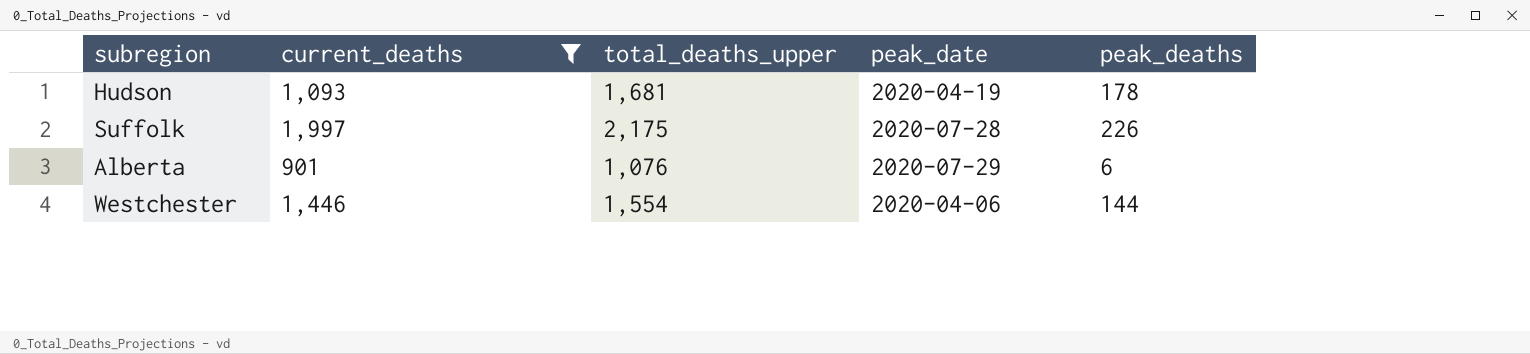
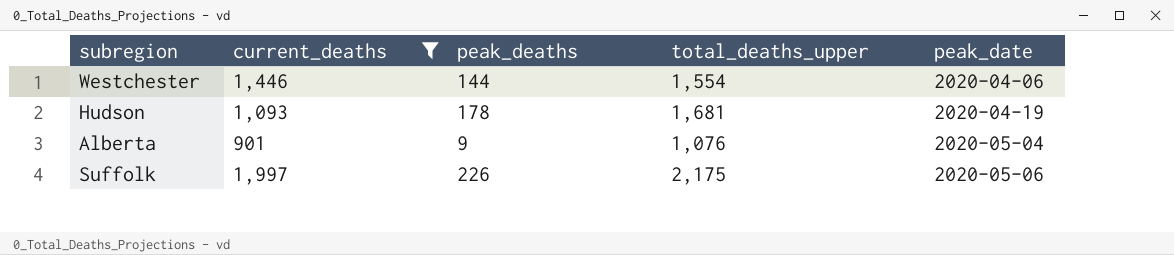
row order: none -> peak_date ascending
column peak_deaths | position: 5 -> 3
Alberta | peak_deaths: 6 -> 9
Alberta | peak_date: 2020-07-29 -> 2020-05-04
Suffolk | peak_date: 2020-07-28 -> 2020-05-06

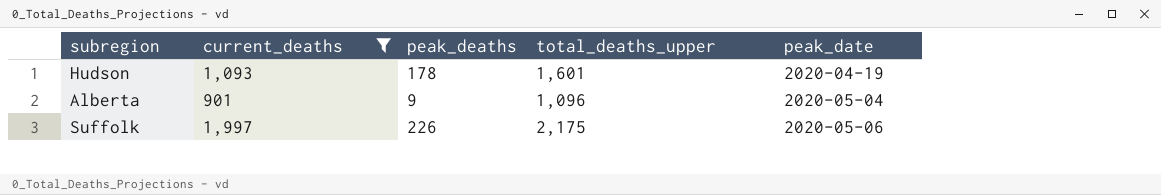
row Westchester: 1,446 | 144 | 1,554 | 2020-04-06 -> none
Hudson | total_deaths_upper: 1,681 -> 1,601
Alberta | total_deaths_upper: 1,076 -> 1,096

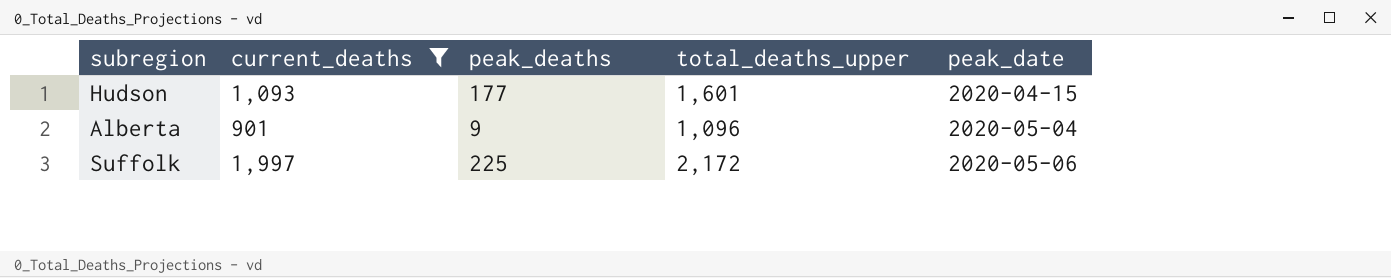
Hudson | peak_deaths: 178 -> 177
Hudson | peak_date: 2020-04-19 -> 2020-04-15
Suffolk | peak_deaths: 226 -> 225
Suffolk | total_deaths_upper: 2,175 -> 2,172

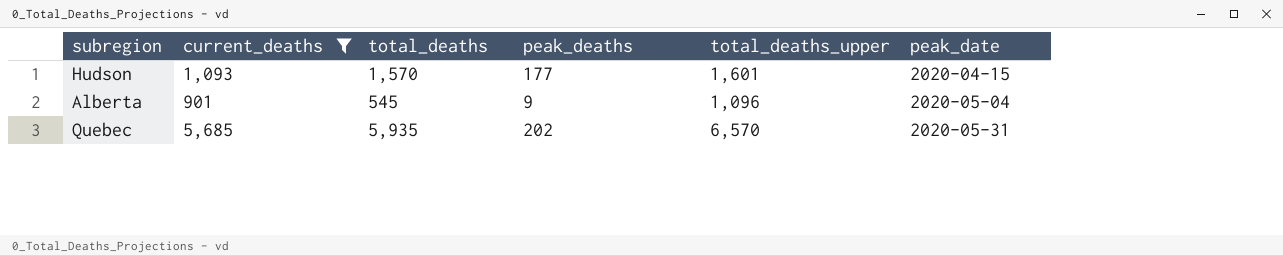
column total_deaths | position: none -> 3
row Suffolk: 1,997 | 225 | 2,172 | 2020-05-06 -> none
row Quebec: none -> 5,685 | 5,935 | 202 | 6,570 | 2020-05-31

